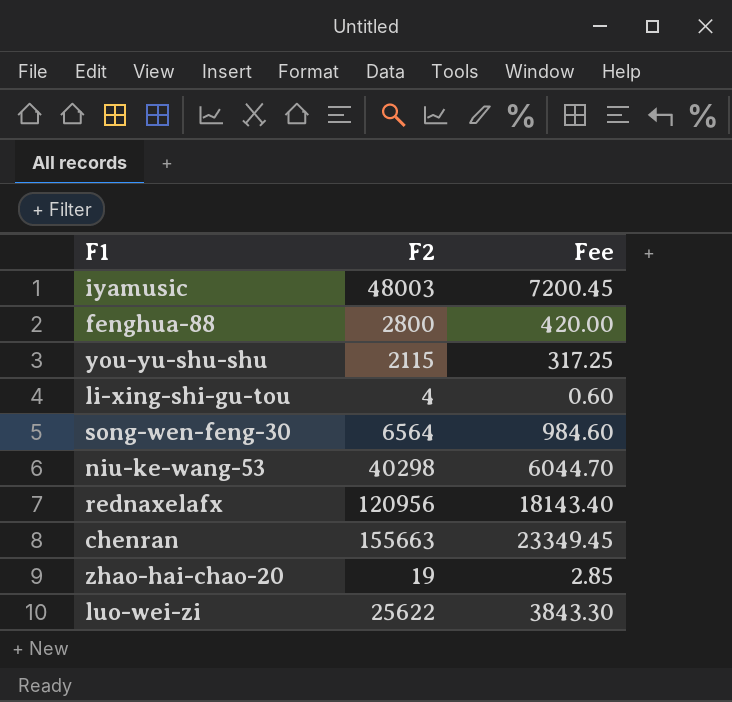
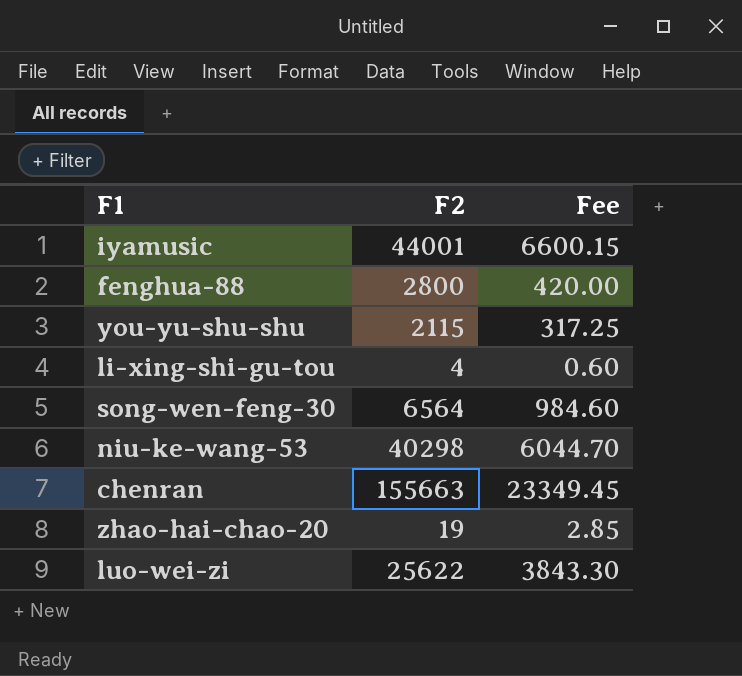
row rednaxelafx: 120956 | 18143.40 -> none
iyamusic | F2: 48003 -> 44001
iyamusic | Fee: 7200.45 -> 6600.15

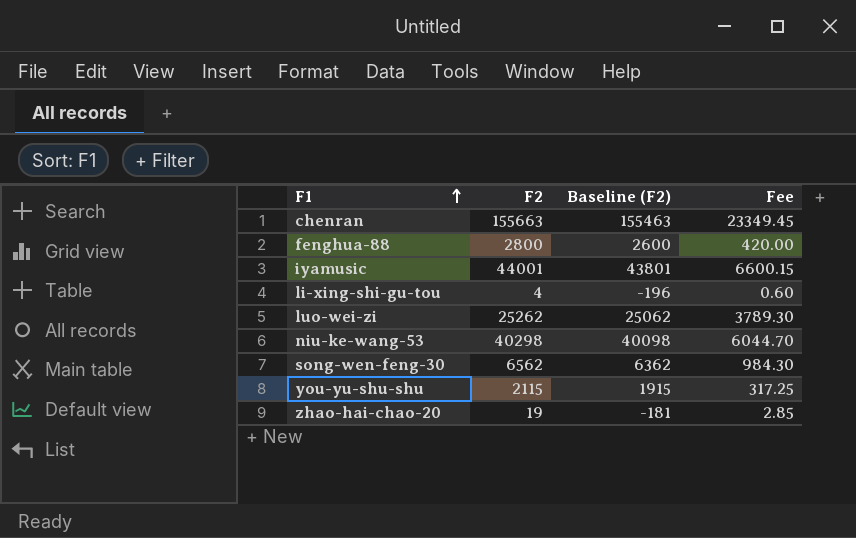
row order: none -> F1 ascending
column Baseline (F2) | formula: none -> [F2] - 200
luo-wei-zi | F2: 25622 -> 25262
luo-wei-zi | Fee: 3843.30 -> 3789.30
song-wen-feng-30 | F2: 6564 -> 6562
song-wen-feng-30 | Fee: 984.60 -> 984.30

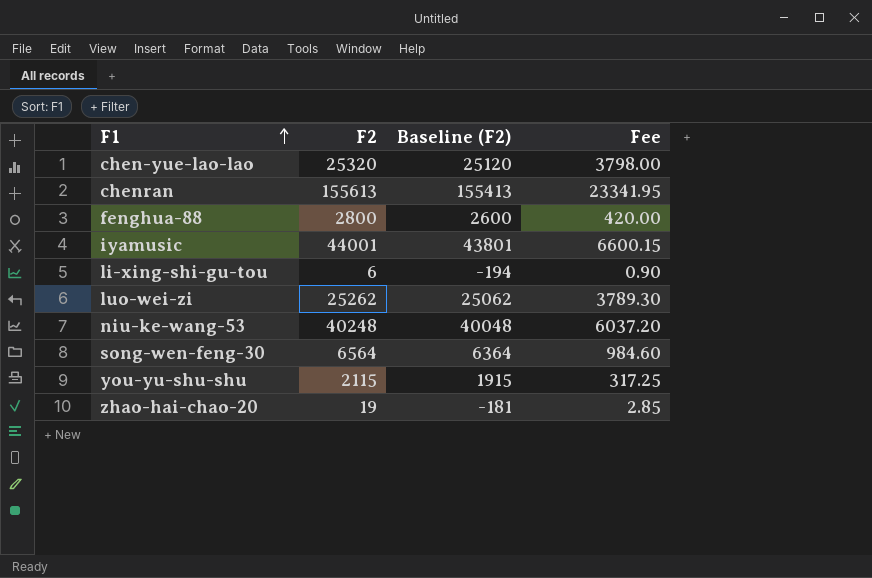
row chen-yue-lao-lao: none -> 25320 | 25120 | 3798.00
chenran | F2: 155663 -> 155613
chenran | Baseline (F2): 155463 -> 155413
chenran | Fee: 23349.45 -> 23341.95
li-xing-shi-gu-tou | F2: 4 -> 6
li-xing-shi-gu-tou | Baseline (F2): -196 -> -194
li-xing-shi-gu-tou | Fee: 0.60 -> 0.90
niu-ke-wang-53 | F2: 40298 -> 40248
niu-ke-wang-53 | Baseline (F2): 40098 -> 40048
niu-ke-wang-53 | Fee: 6044.70 -> 6037.20
song-wen-feng-30 | F2: 6562 -> 6564
song-wen-feng-30 | Baseline (F2): 6362 -> 6364
song-wen-feng-30 | Fee: 984.30 -> 984.60

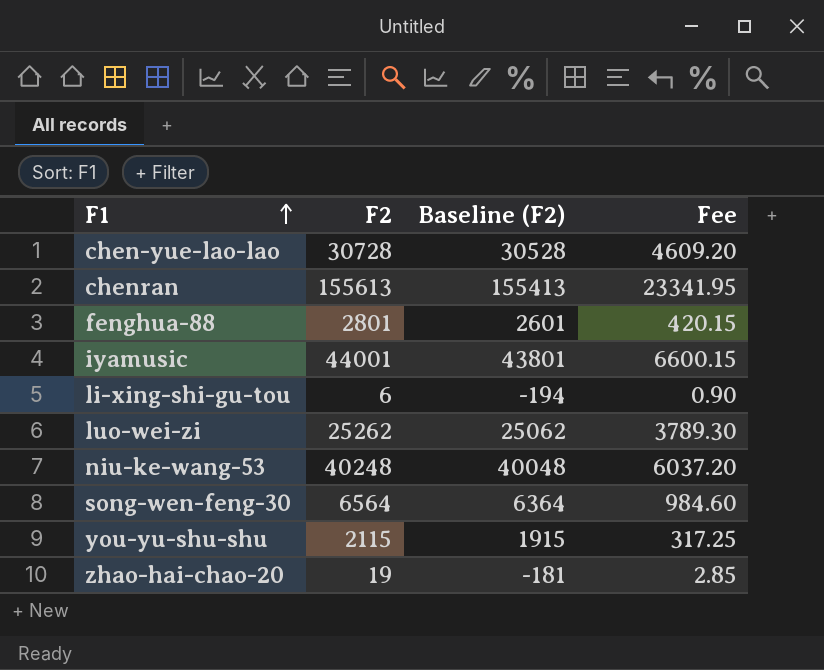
chen-yue-lao-lao | F2: 25320 -> 30728
chen-yue-lao-lao | Baseline (F2): 25120 -> 30528
chen-yue-lao-lao | Fee: 3798.00 -> 4609.20
fenghua-88 | F2: 2800 -> 2801
fenghua-88 | Baseline (F2): 2600 -> 2601
fenghua-88 | Fee: 420.00 -> 420.15

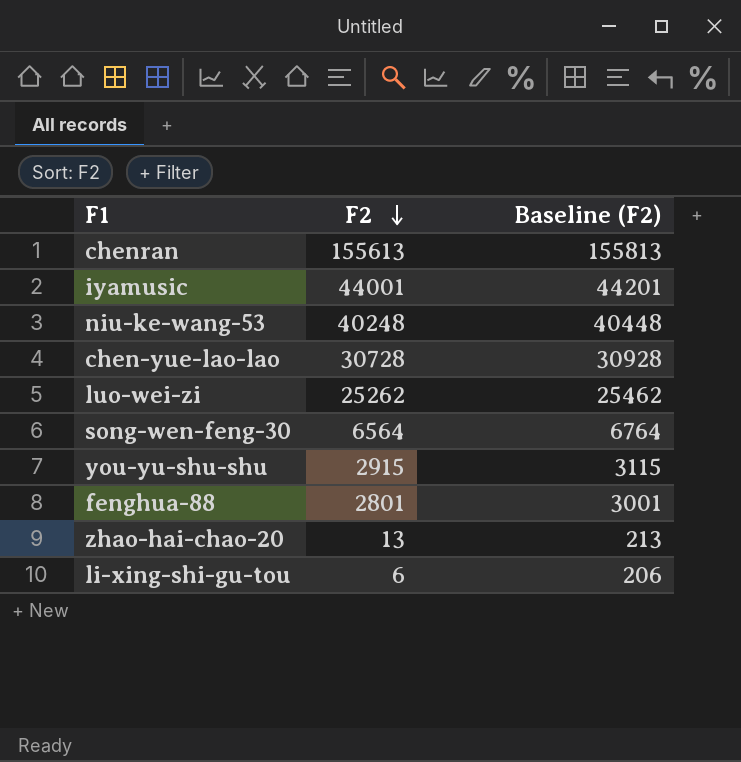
row order: F1 ascending -> F2 descending
column Fee | formula: [F2] * 0.15 -> none
column Baseline (F2) | formula: [F2] - 200 -> [F2] + 200
you-yu-shu-shu | F2: 2115 -> 2915
zhao-hai-chao-20 | F2: 19 -> 13

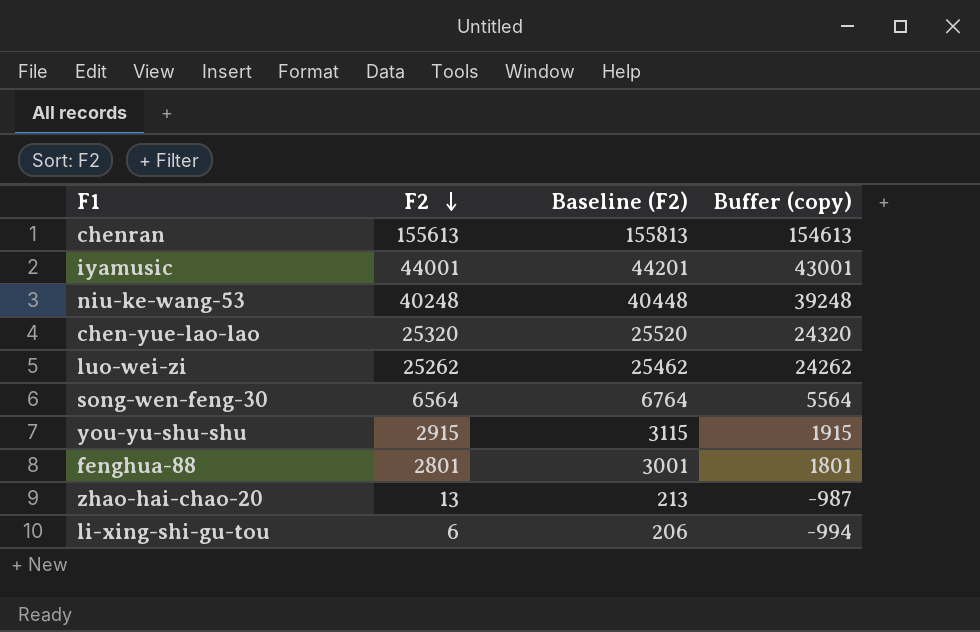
column Buffer (copy) | formula: none -> [F2] - 1000
chen-yue-lao-lao | F2: 30728 -> 25320
chen-yue-lao-lao | Baseline (F2): 30928 -> 25520

